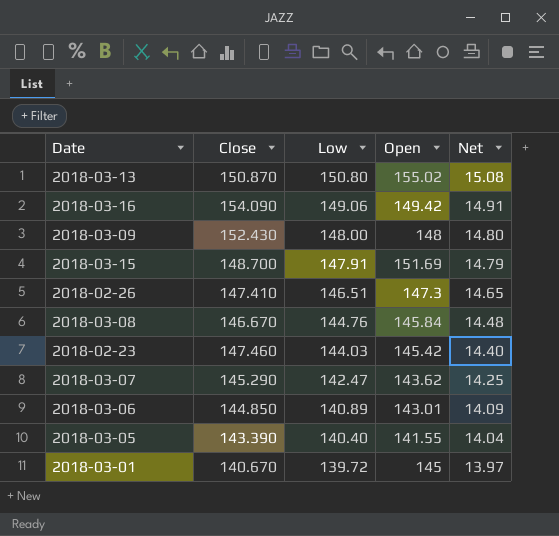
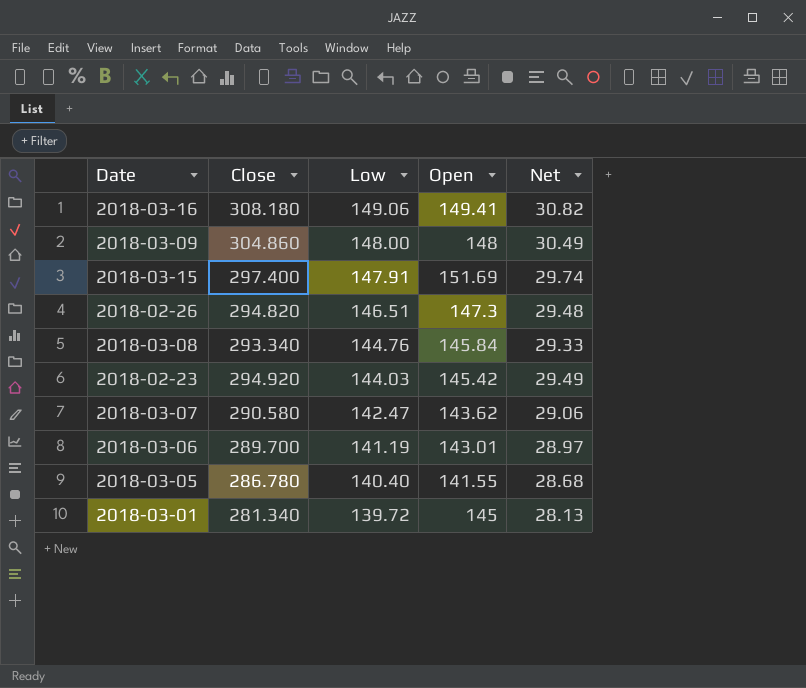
column Net | formula: [Low] * 0.1 -> [Close] * 0.1
row 2018-03-13: 150.870 | 150.80 | 155.02 | 15.08 -> none
2018-03-16 | Close: 154.090 -> 308.180
2018-03-16 | Open: 149.42 -> 149.41
2018-03-09 | Close: 152.430 -> 304.860
2018-03-15 | Close: 148.700 -> 297.400
2018-02-26 | Close: 147.410 -> 294.820
2018-03-08 | Close: 146.670 -> 293.340
2018-02-23 | Close: 147.460 -> 294.920
2018-03-07 | Close: 145.290 -> 290.580
2018-03-06 | Close: 144.850 -> 289.700
2018-03-06 | Low: 140.89 -> 141.19
2018-03-05 | Close: 143.390 -> 286.780
2018-03-01 | Close: 140.670 -> 281.340

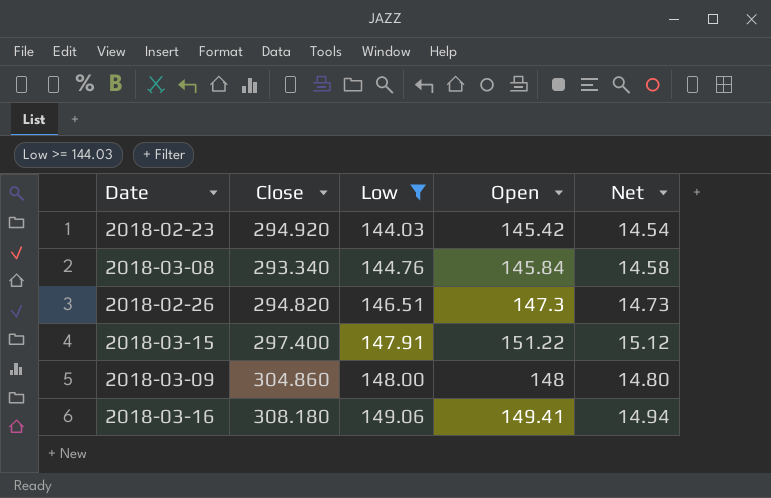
filter: none -> Low >= 144.03
row order: Low descending -> Low ascending
column Net | formula: [Close] * 0.1 -> [Open] * 0.1
2018-03-15 | Open: 151.69 -> 151.22

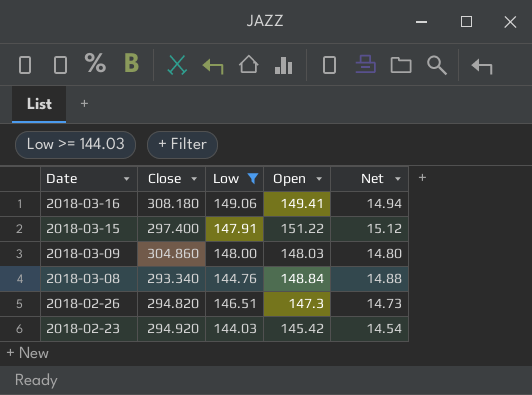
row order: Low ascending -> Date descending
2018-03-09 | Open: 148 -> 148.03
2018-03-08 | Open: 145.84 -> 148.84
2018-03-08 | Net: 14.58 -> 14.88

